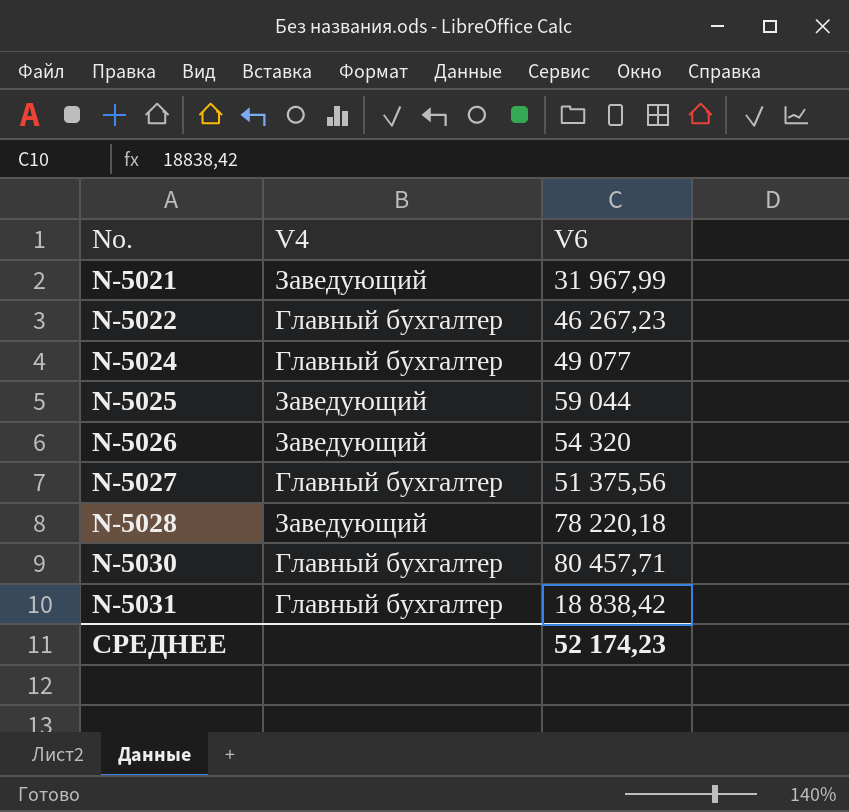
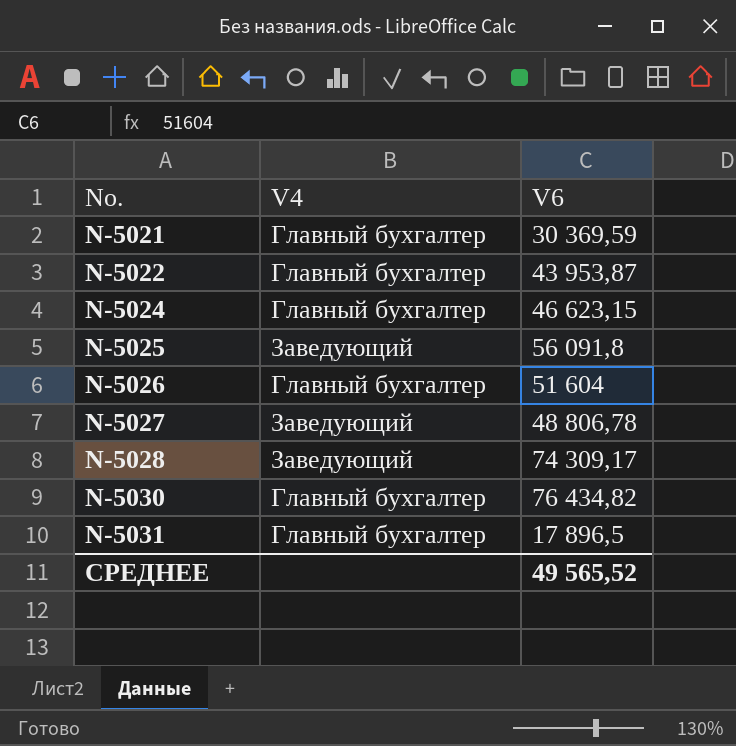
N-5021 | V4: Заведующий -> Главный бухгалтер
N-5021 | V6: 31 967,99 -> 30 369,59
N-5022 | V6: 46 267,23 -> 43 953,87
N-5024 | V6: 49 077 -> 46 623,15
N-5025 | V6: 59 044 -> 56 091,8
N-5026 | V4: Заведующий -> Главный бухгалтер
N-5026 | V6: 54 320 -> 51 604
N-5027 | V4: Главный бухгалтер -> Заведующий
N-5027 | V6: 51 375,56 -> 48 806,78
N-5028 | V6: 78 220,18 -> 74 309,17
N-5030 | V6: 80 457,71 -> 76 434,82
N-5031 | V6: 18 838,42 -> 17 896,5
СРЕДНЕЕ | V6: 52 174,23 -> 49 565,52

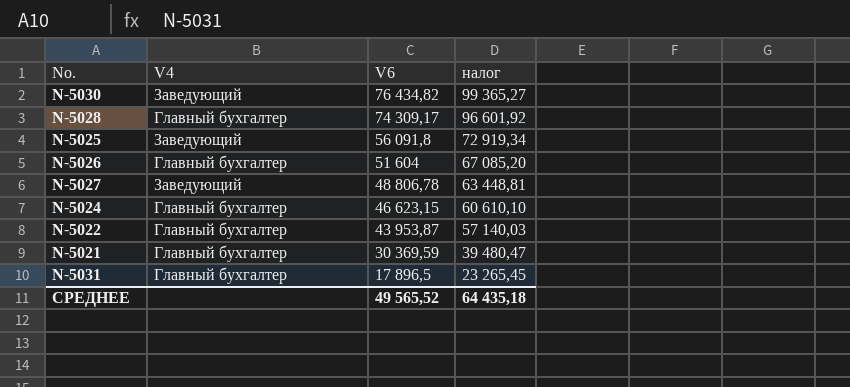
row order: No. ascending -> V6 descending
column налог | formula: none -> [V6] * 1,3
N-5030 | V4: Главный бухгалтер -> Заведующий
N-5028 | V4: Заведующий -> Главный бухгалтер

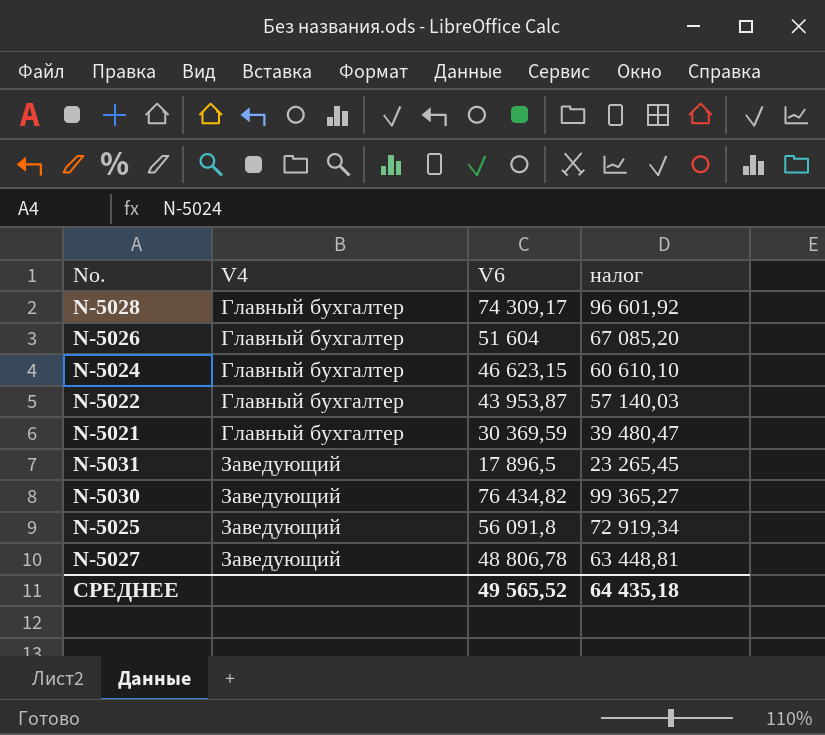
row order: V6 descending -> V4 ascending
N-5031 | V4: Главный бухгалтер -> Заведующий

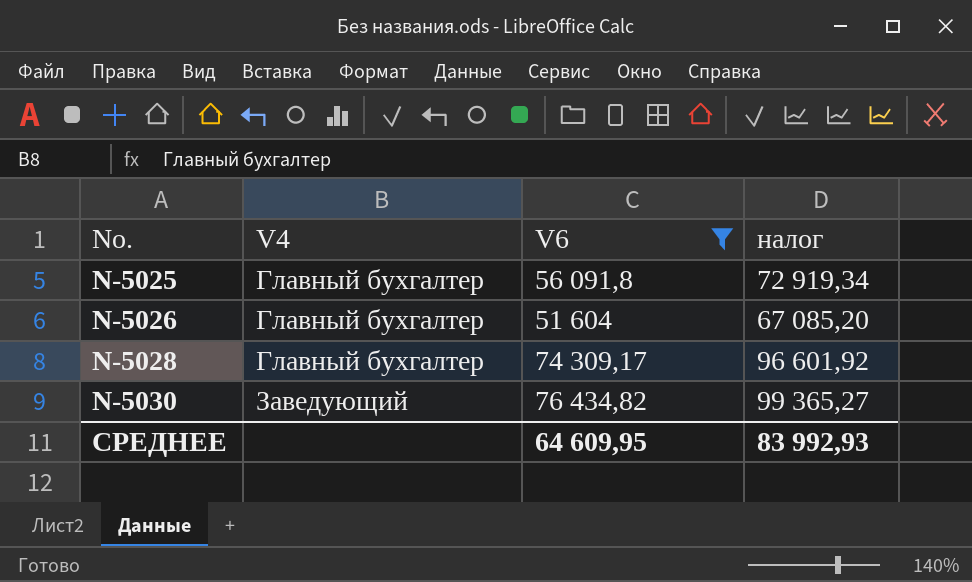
filter: none -> V6 >= 51 604
row order: V4 ascending -> No. ascending
N-5025 | V4: Заведующий -> Главный бухгалтер
СРЕДНЕЕ | V6: 49 565,52 -> 64 609,95
СРЕДНЕЕ | налог: 64 435,18 -> 83 992,93

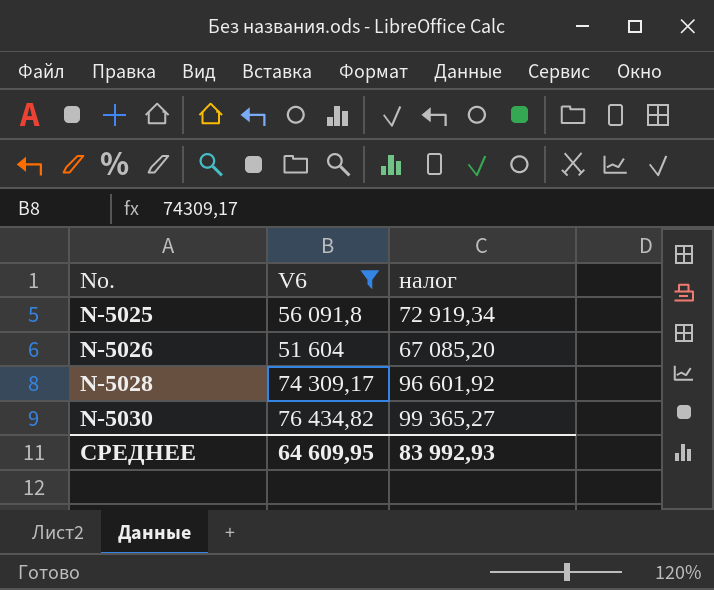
column V4 | position: 2 -> none

